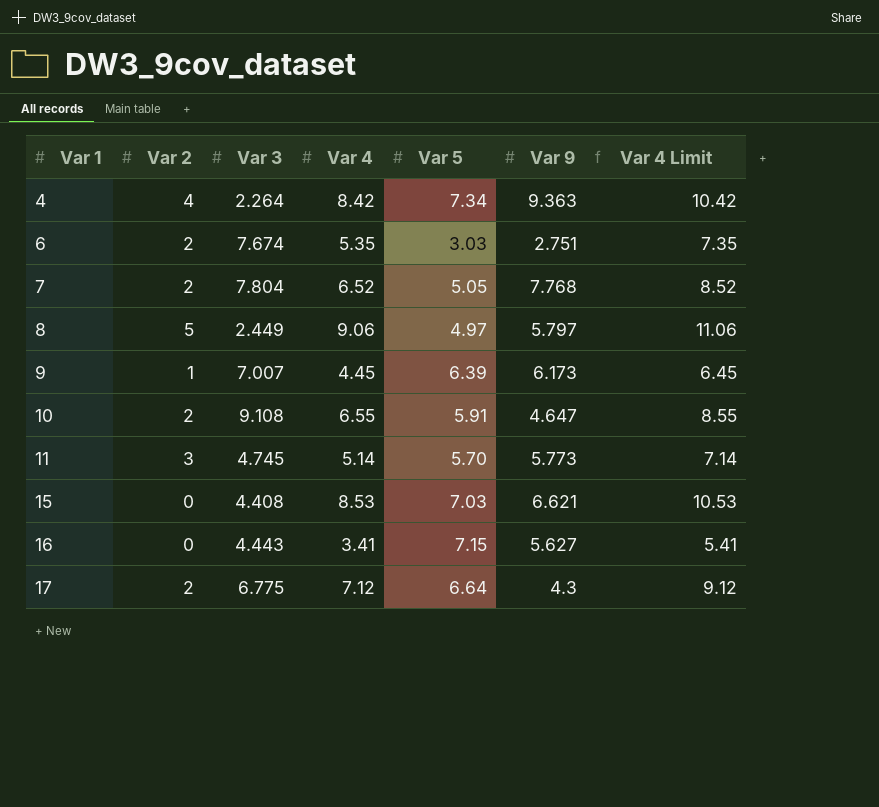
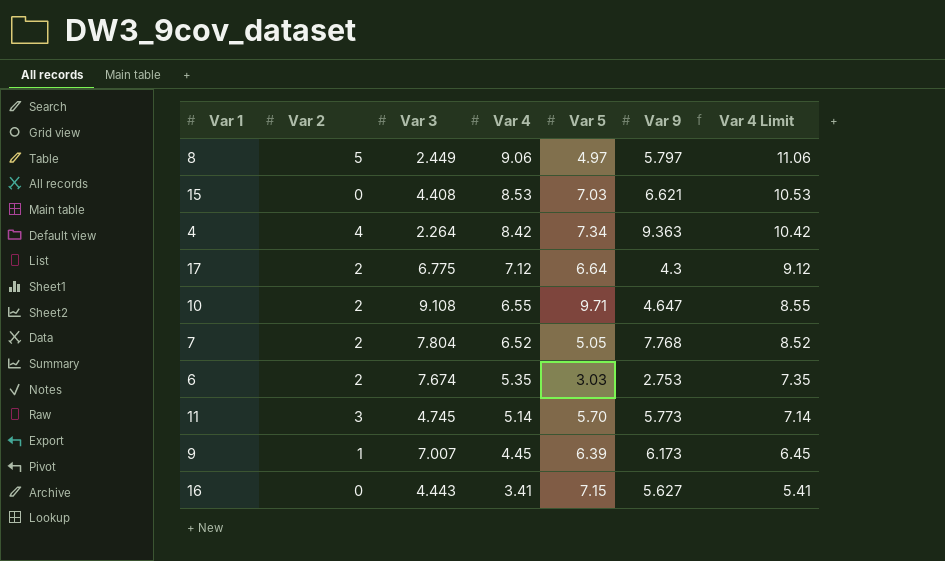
row order: Var 1 ascending -> Var 4 descending
10 | Var 5: 5.91 -> 9.71
6 | Var 9: 2.751 -> 2.753

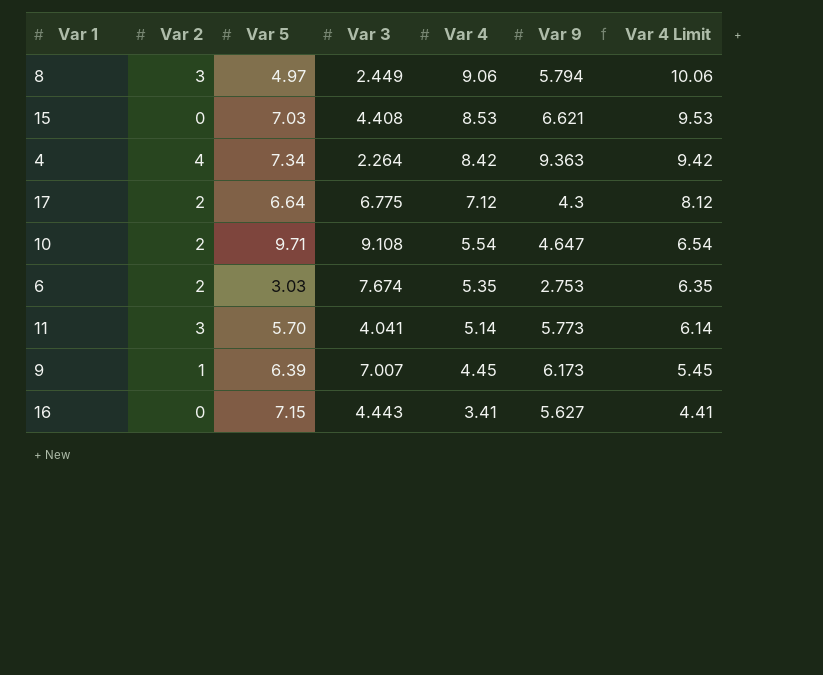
column Var 5 | position: 5 -> 3
column Var 4 Limit | formula: [Var 4] + 2 -> [Var 4] + 1
row 7: 2 | 7.804 | 6.52 | 5.05 | 7.768 | 8.52 -> none
8 | Var 2: 5 -> 3
8 | Var 9: 5.797 -> 5.794
10 | Var 4: 6.55 -> 5.54
11 | Var 3: 4.745 -> 4.041

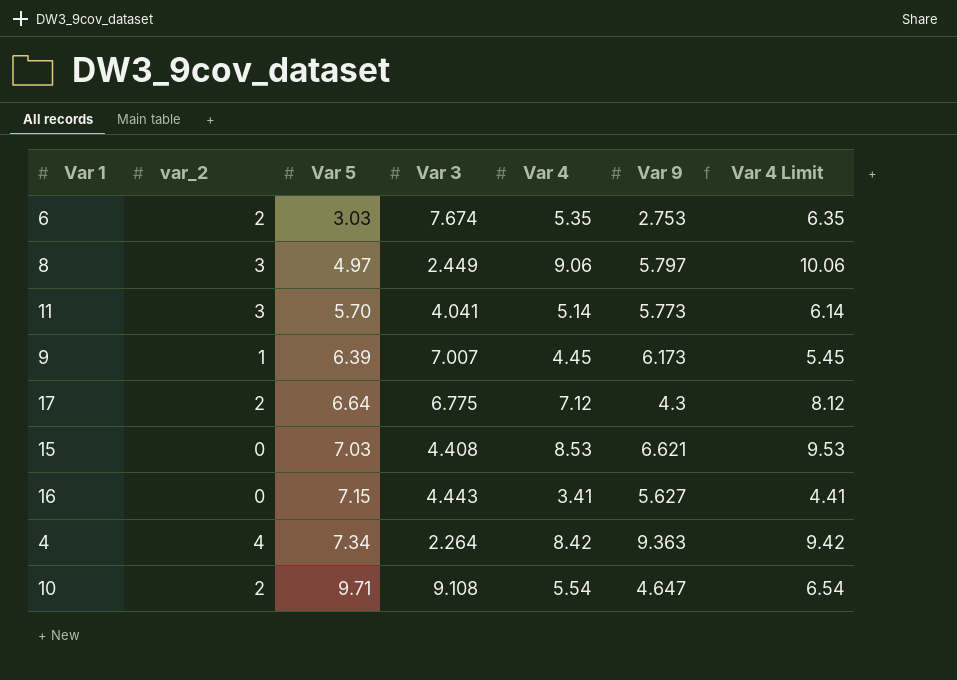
row order: Var 4 descending -> Var 5 ascending
column name: Var 2 -> var_2
8 | Var 9: 5.794 -> 5.797

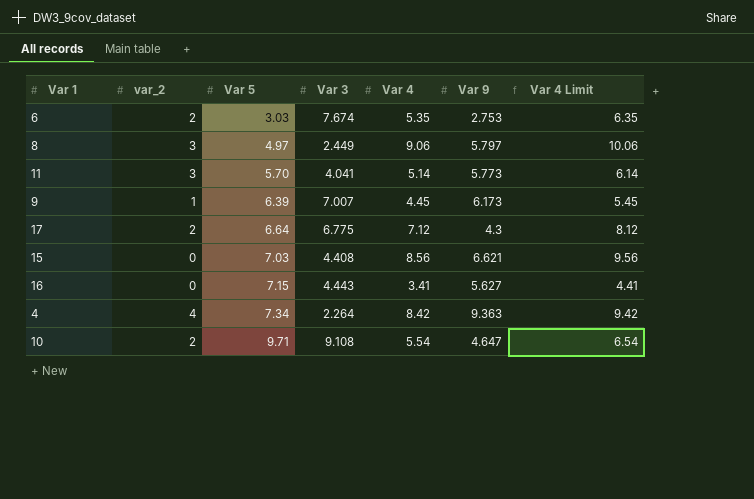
15 | Var 4: 8.53 -> 8.56
15 | Var 4 Limit: 9.53 -> 9.56

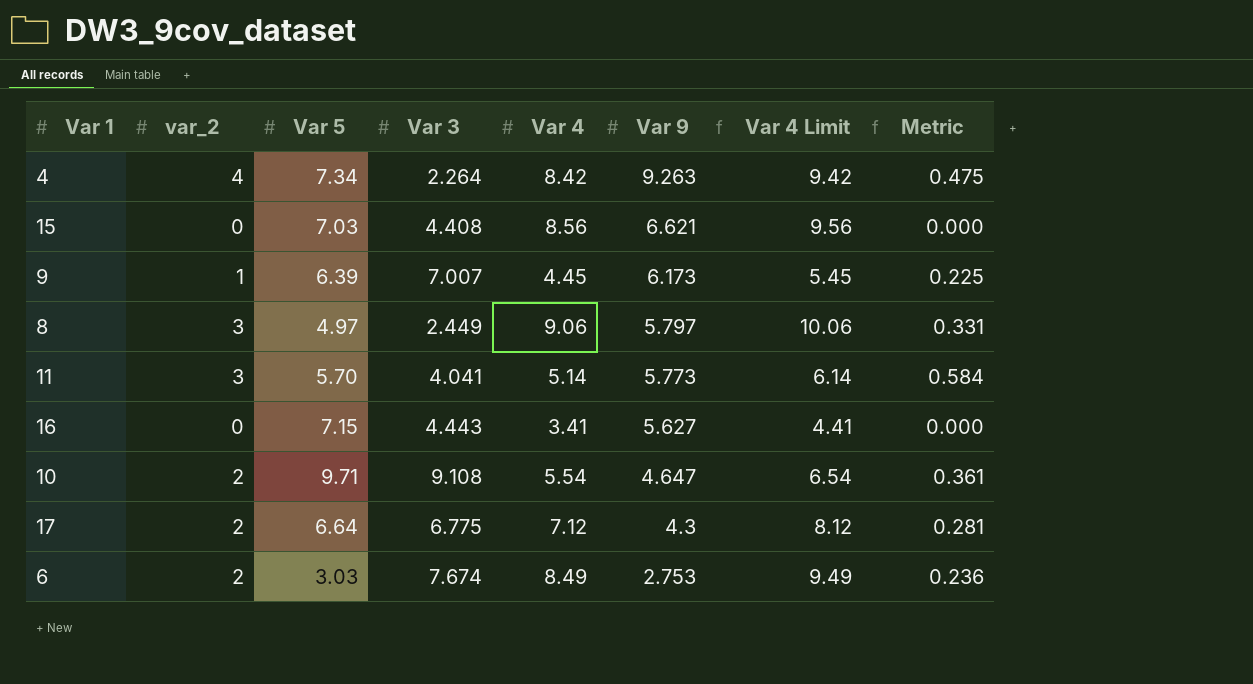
row order: Var 5 ascending -> Var 9 descending
column Metric | formula: none -> [var_2] / [Var 4]
4 | Var 9: 9.363 -> 9.263
6 | Var 4: 5.35 -> 8.49
6 | Var 4 Limit: 6.35 -> 9.49

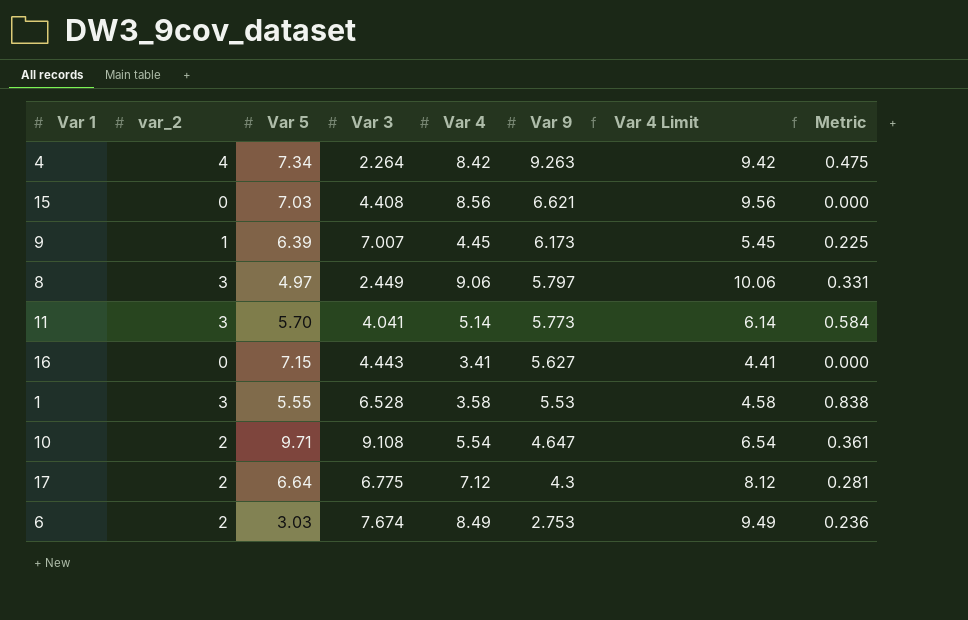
row 1: none -> 3 | 5.55 | 6.528 | 3.58 | 5.53 | 4.58 | 0.838

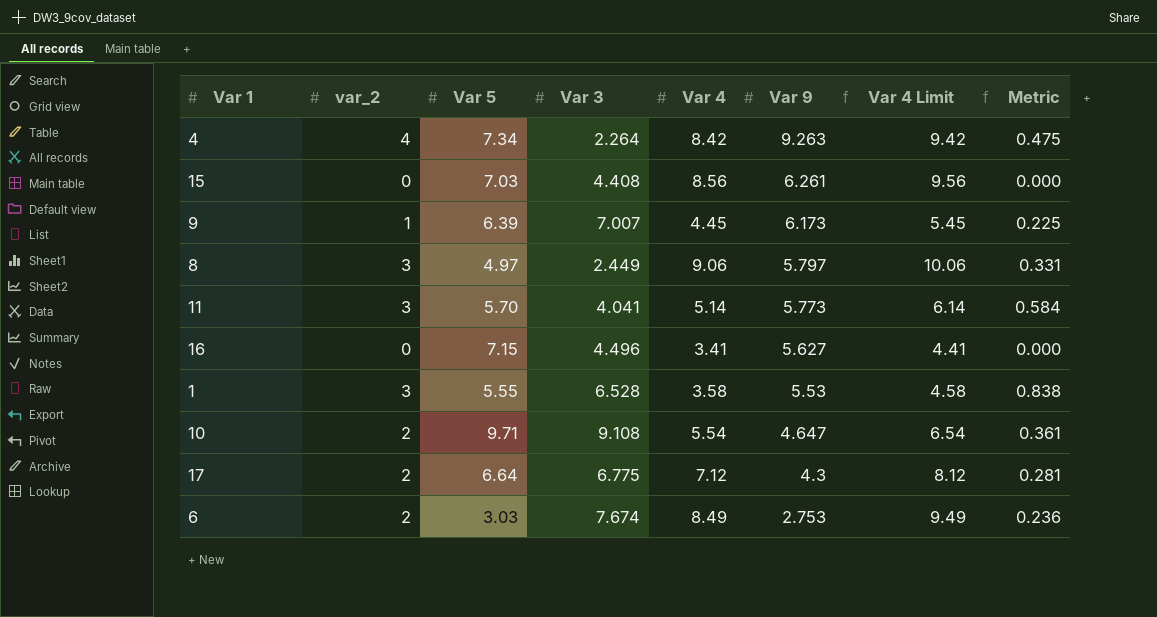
15 | Var 9: 6.621 -> 6.261
16 | Var 3: 4.443 -> 4.496

